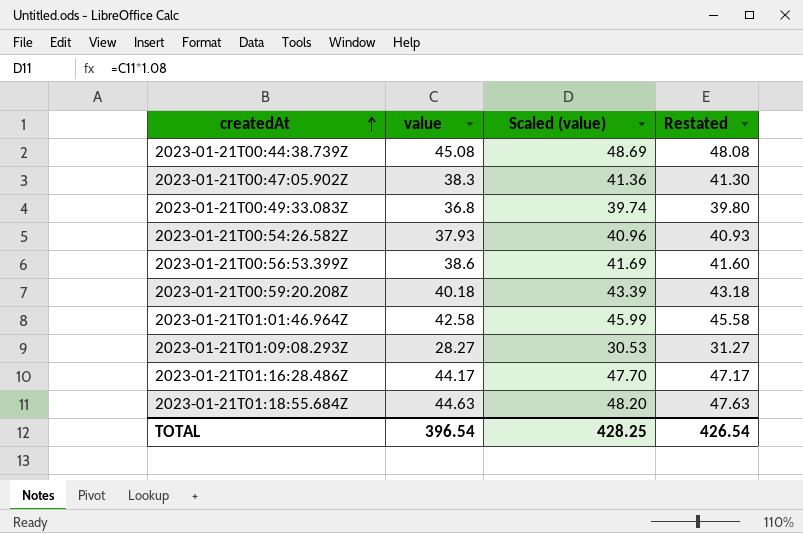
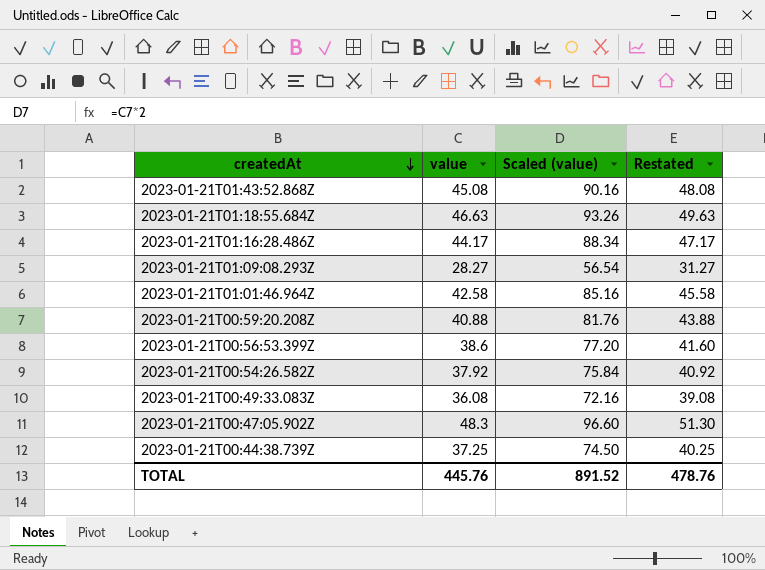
row order: createdAt ascending -> createdAt descending
column Scaled (value) | formula: [value] * 1.08 -> [value] * 2
row 2023-01-21T01:43:52.868Z: none -> 45.08 | 90.16 | 48.08
2023-01-21T01:18:55.684Z | value: 44.63 -> 46.63
2023-01-21T01:18:55.684Z | Restated: 47.63 -> 49.63
2023-01-21T00:59:20.208Z | value: 40.18 -> 40.88
2023-01-21T00:59:20.208Z | Restated: 43.18 -> 43.88
2023-01-21T00:54:26.582Z | value: 37.93 -> 37.92
2023-01-21T00:54:26.582Z | Restated: 40.93 -> 40.92
2023-01-21T00:49:33.083Z | value: 36.8 -> 36.08
2023-01-21T00:49:33.083Z | Restated: 39.80 -> 39.08
2023-01-21T00:47:05.902Z | value: 38.3 -> 48.3
2023-01-21T00:47:05.902Z | Restated: 41.30 -> 51.30
2023-01-21T00:44:38.739Z | value: 45.08 -> 37.25
2023-01-21T00:44:38.739Z | Restated: 48.08 -> 40.25
TOTAL | value: 396.54 -> 445.76
TOTAL | Scaled (value): 428.25 -> 891.52
TOTAL | Restated: 426.54 -> 478.76

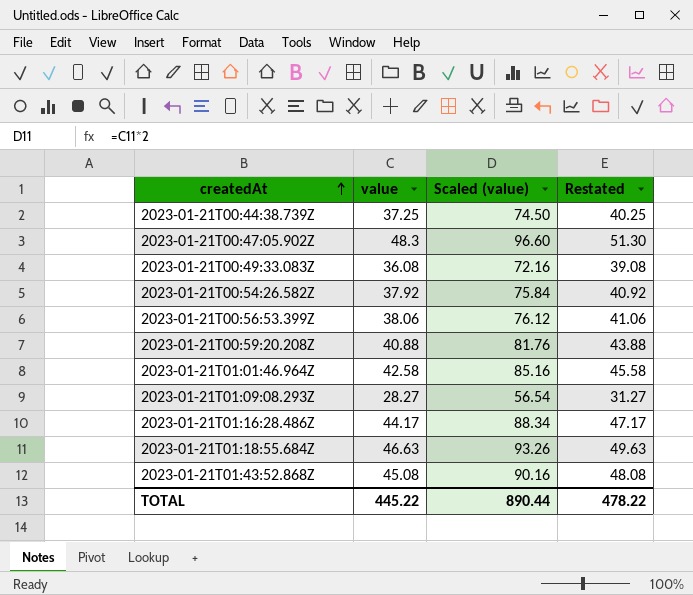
row order: createdAt descending -> createdAt ascending
2023-01-21T00:56:53.399Z | value: 38.6 -> 38.06
2023-01-21T00:56:53.399Z | Scaled (value): 77.20 -> 76.12
2023-01-21T00:56:53.399Z | Restated: 41.60 -> 41.06
TOTAL | value: 445.76 -> 445.22
TOTAL | Scaled (value): 891.52 -> 890.44
TOTAL | Restated: 478.76 -> 478.22

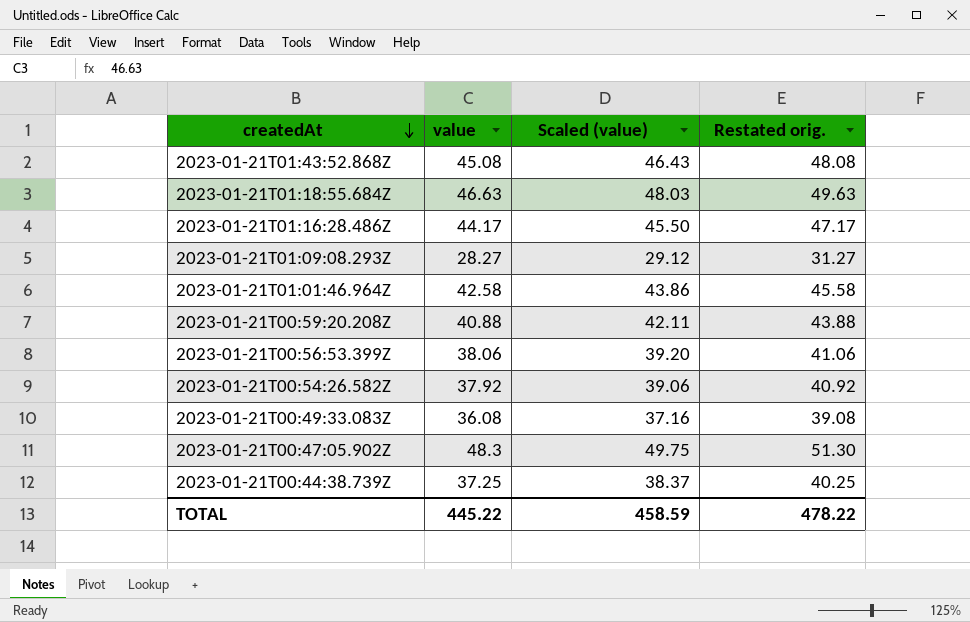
row order: createdAt ascending -> createdAt descending
column Scaled (value) | formula: [value] * 2 -> [value] * 1.03
column name: Restated -> Restated orig.
TOTAL | Scaled (value): 890.44 -> 458.59

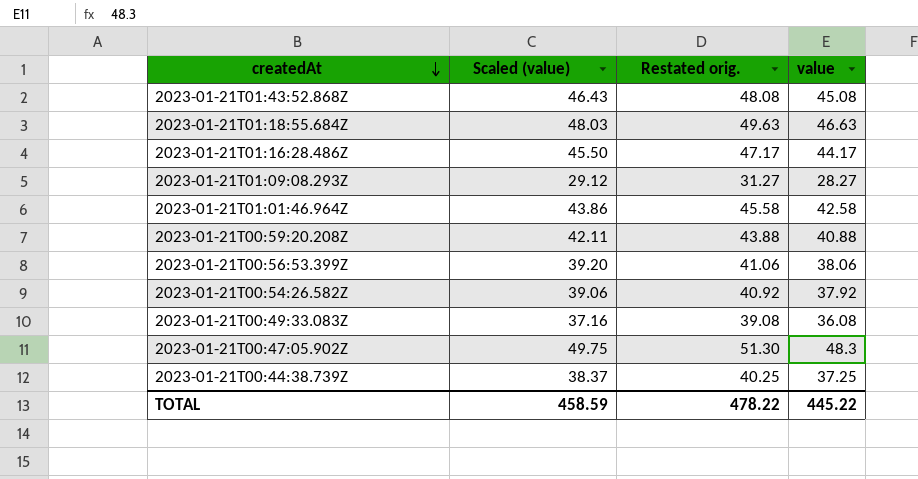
column value | position: 2 -> 4

